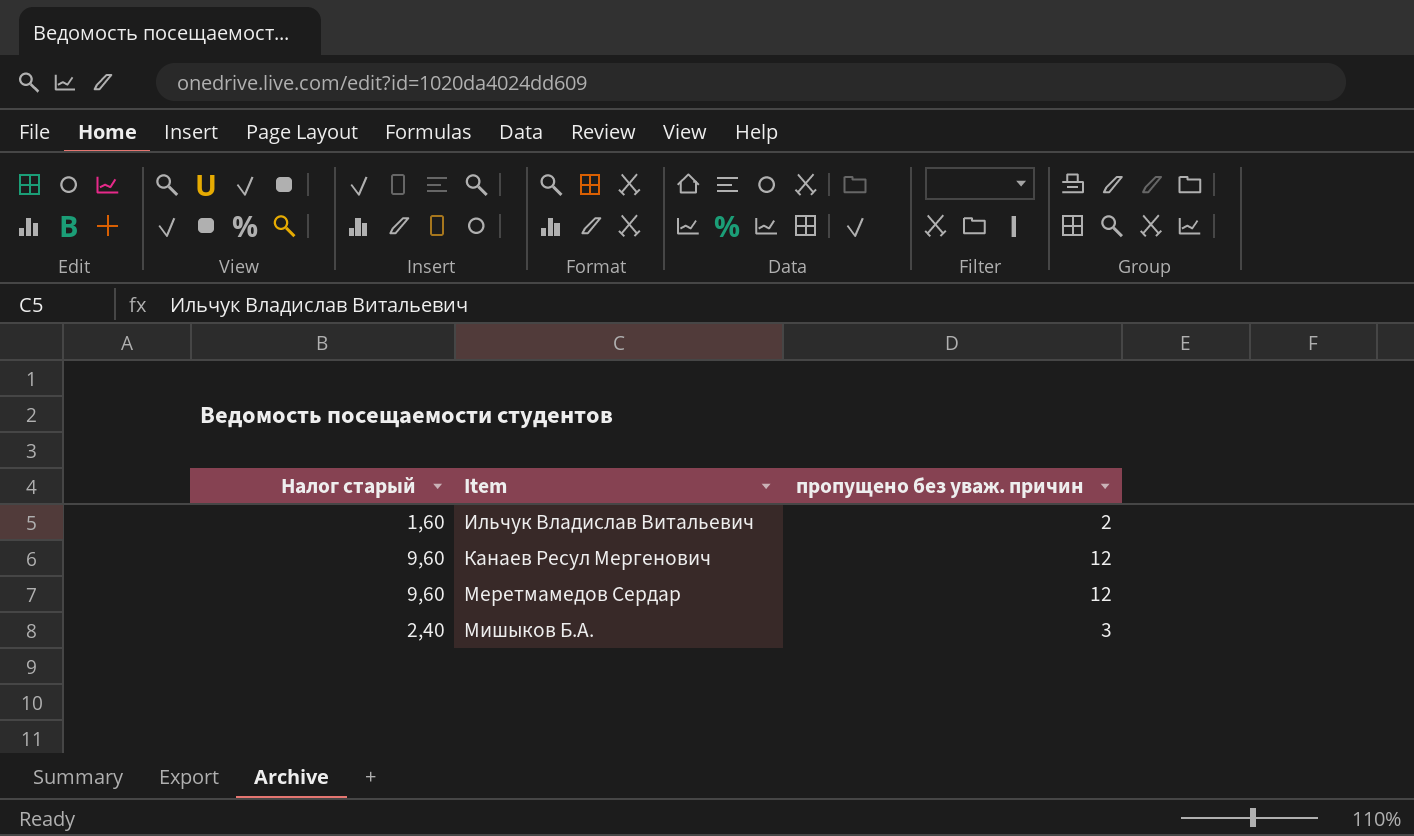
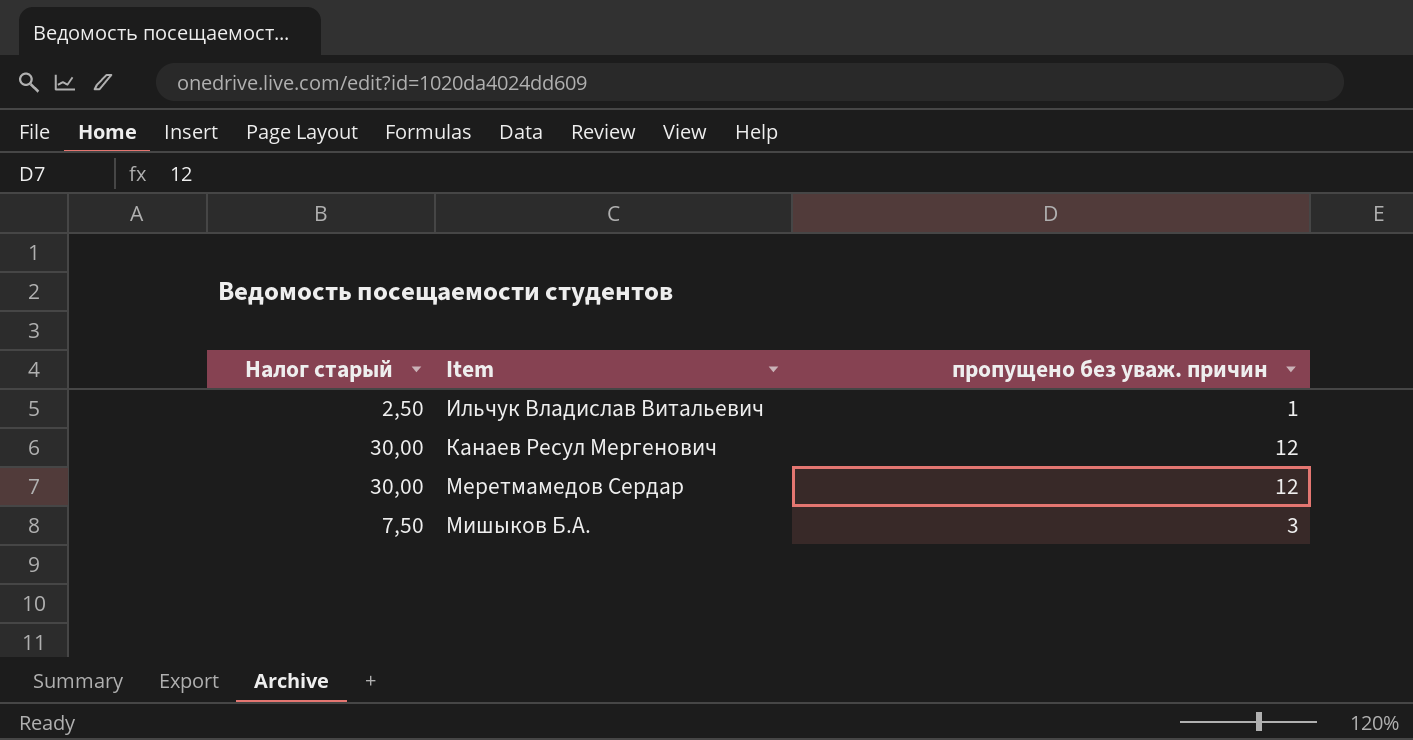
column Налог старый | formula: [пропущено без уваж. причин] * 0,8 -> [пропущено без уваж. причин] * 2,5
Ильчук Владислав Витальевич | пропущено без уваж. причин: 2 -> 1

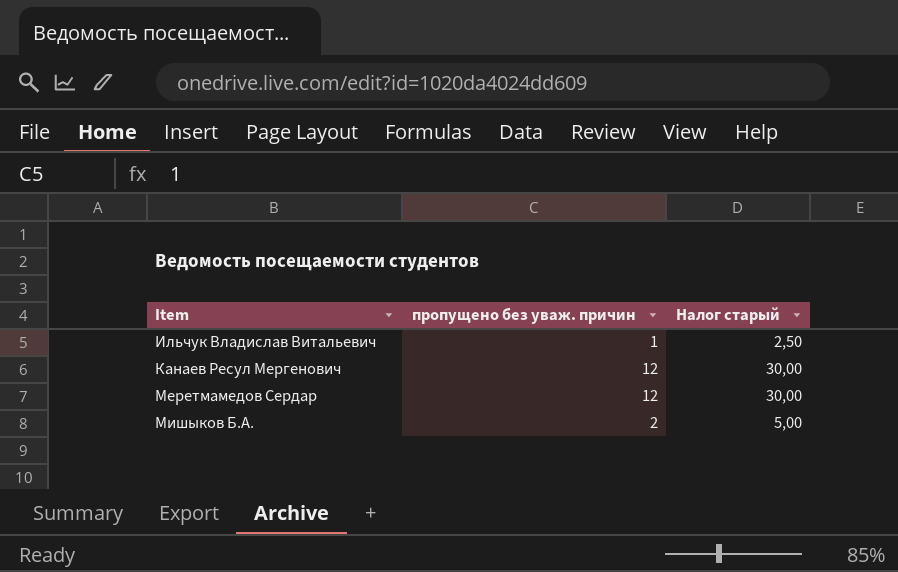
column Налог старый | position: 1 -> 3
Мишыков Б.А. | пропущено без уваж. причин: 3 -> 2
Мишыков Б.А. | Налог старый: 7,50 -> 5,00

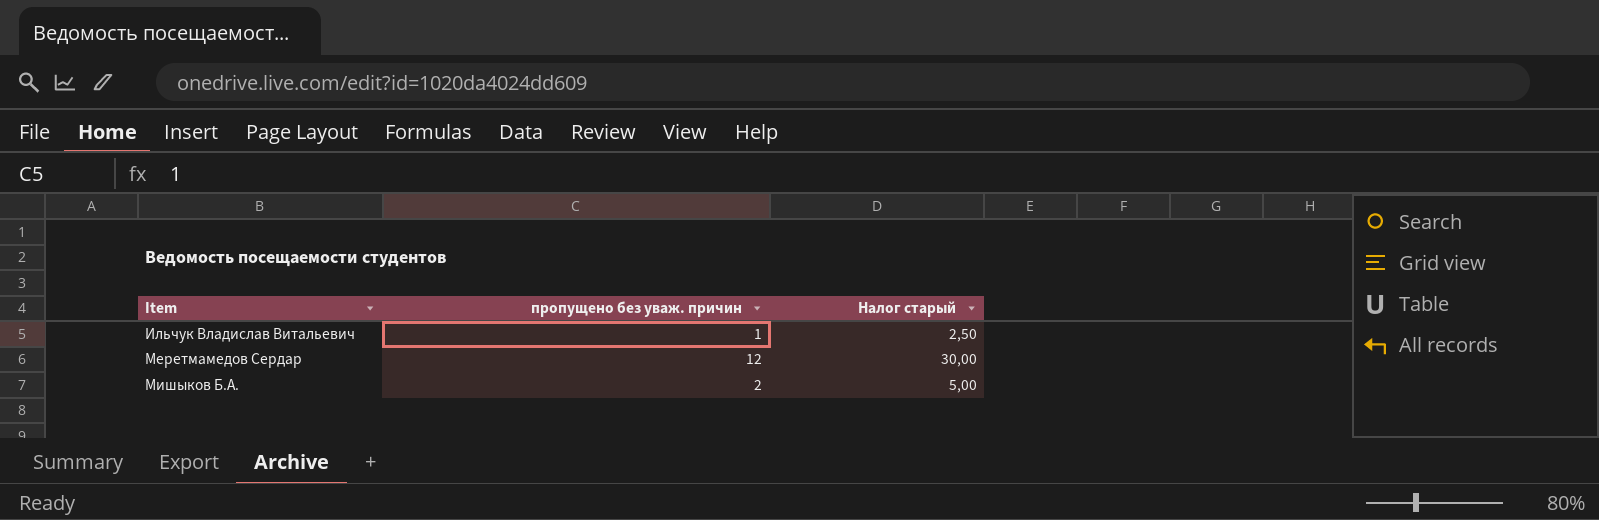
row Канаев Ресул Мергенович: 12 | 30,00 -> none

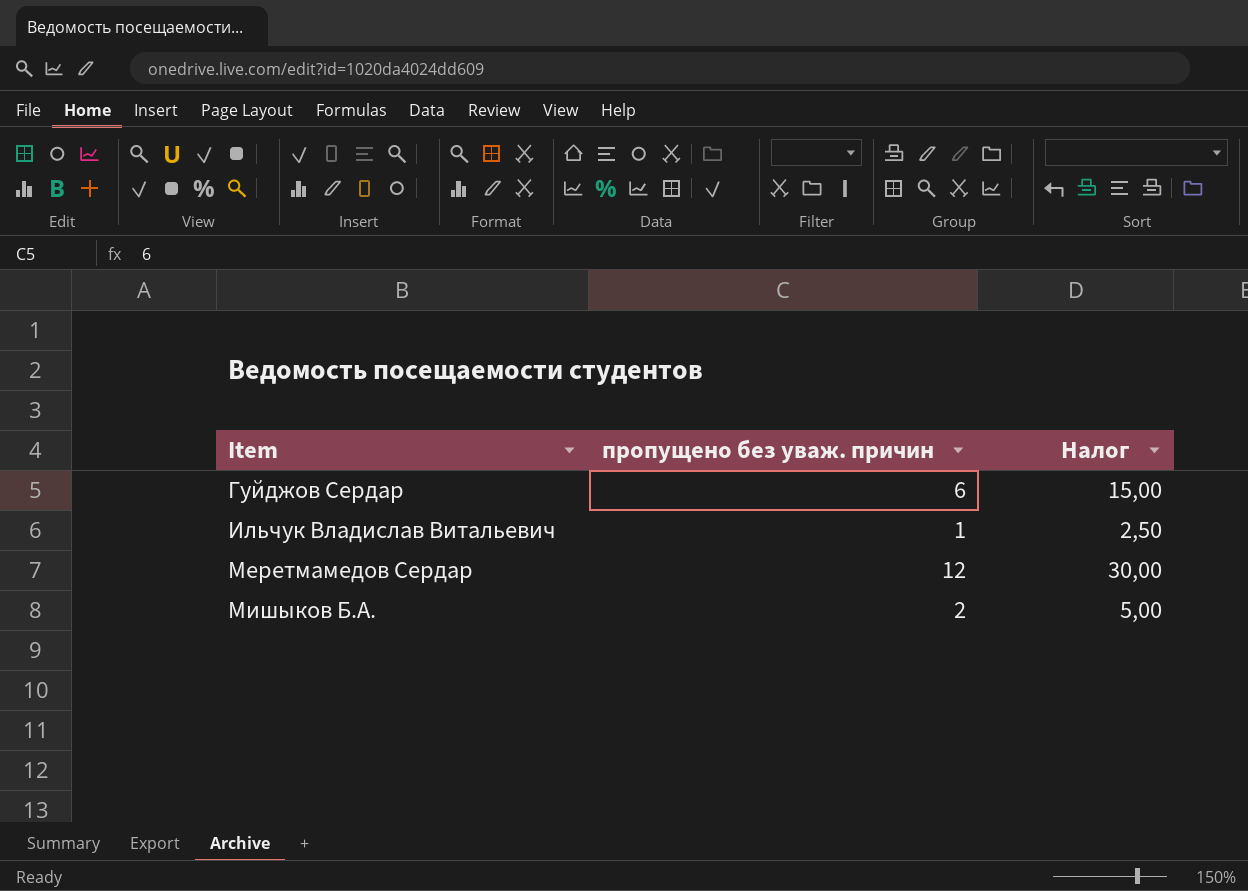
column name: Налог старый -> Налог
row Гуйджов Сердар: none -> 6 | 15,00

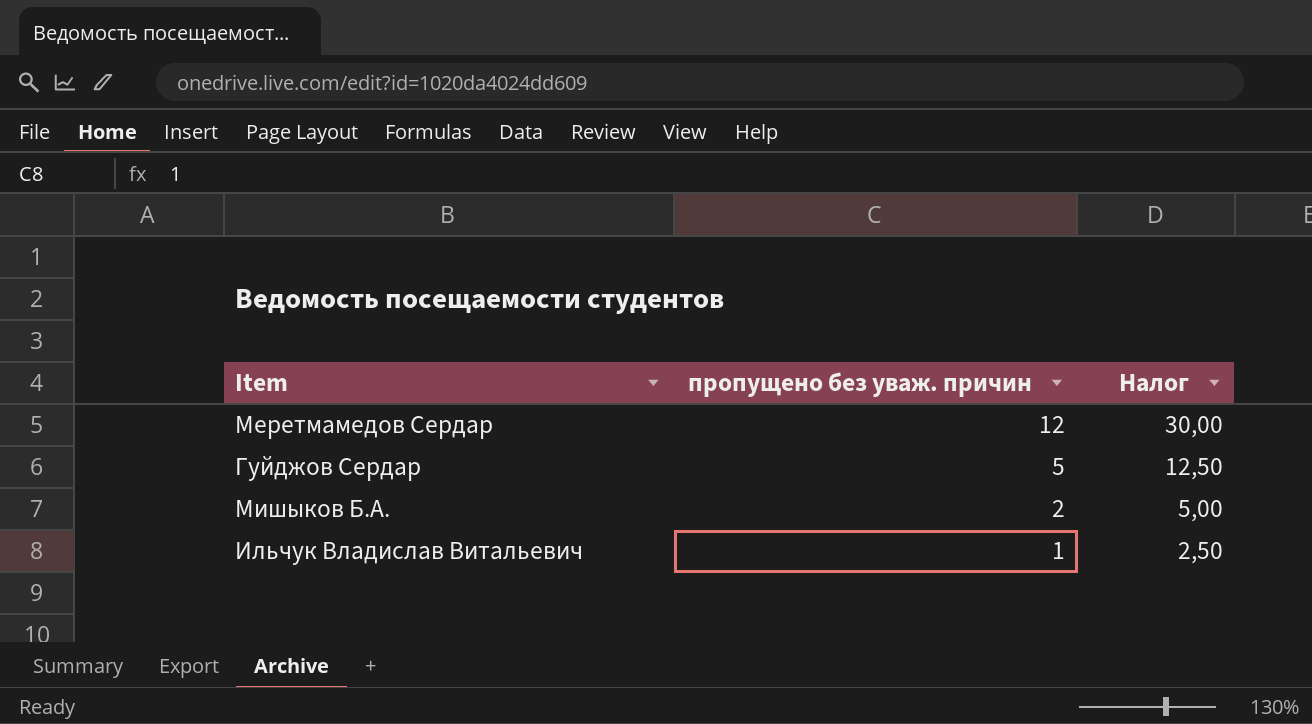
row order: Item ascending -> пропущено без уваж. причин descending
Гуйджов Сердар | пропущено без уваж. причин: 6 -> 5
Гуйджов Сердар | Налог: 15,00 -> 12,50

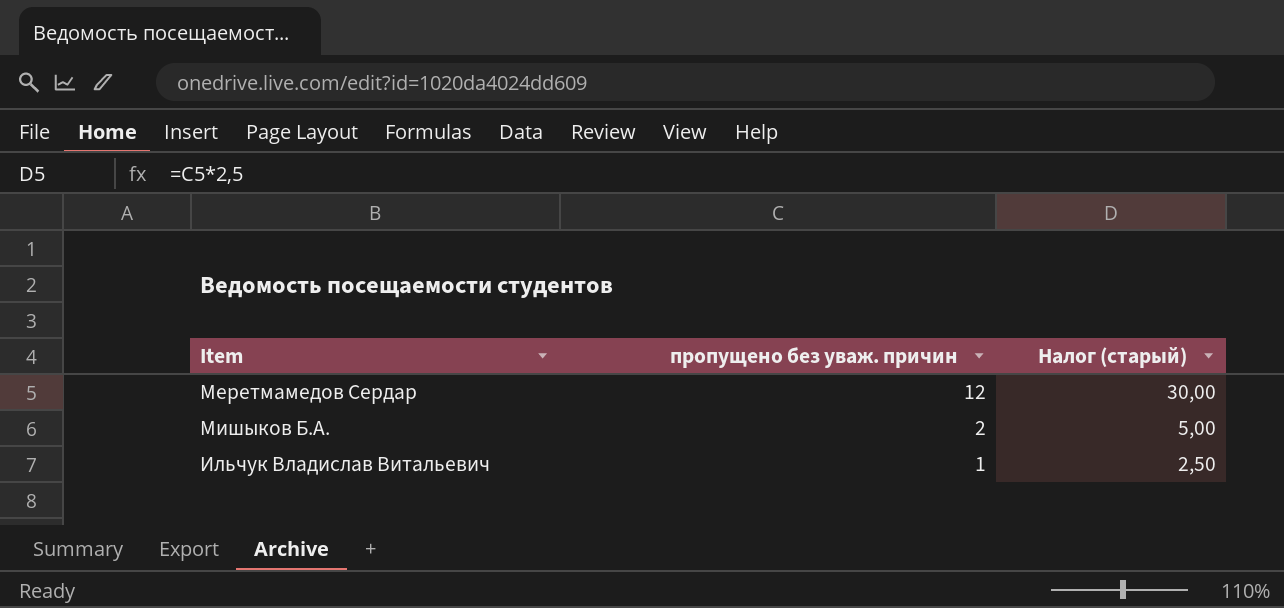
column name: Налог -> Налог (старый)
row Гуйджов Сердар: 5 | 12,50 -> none

